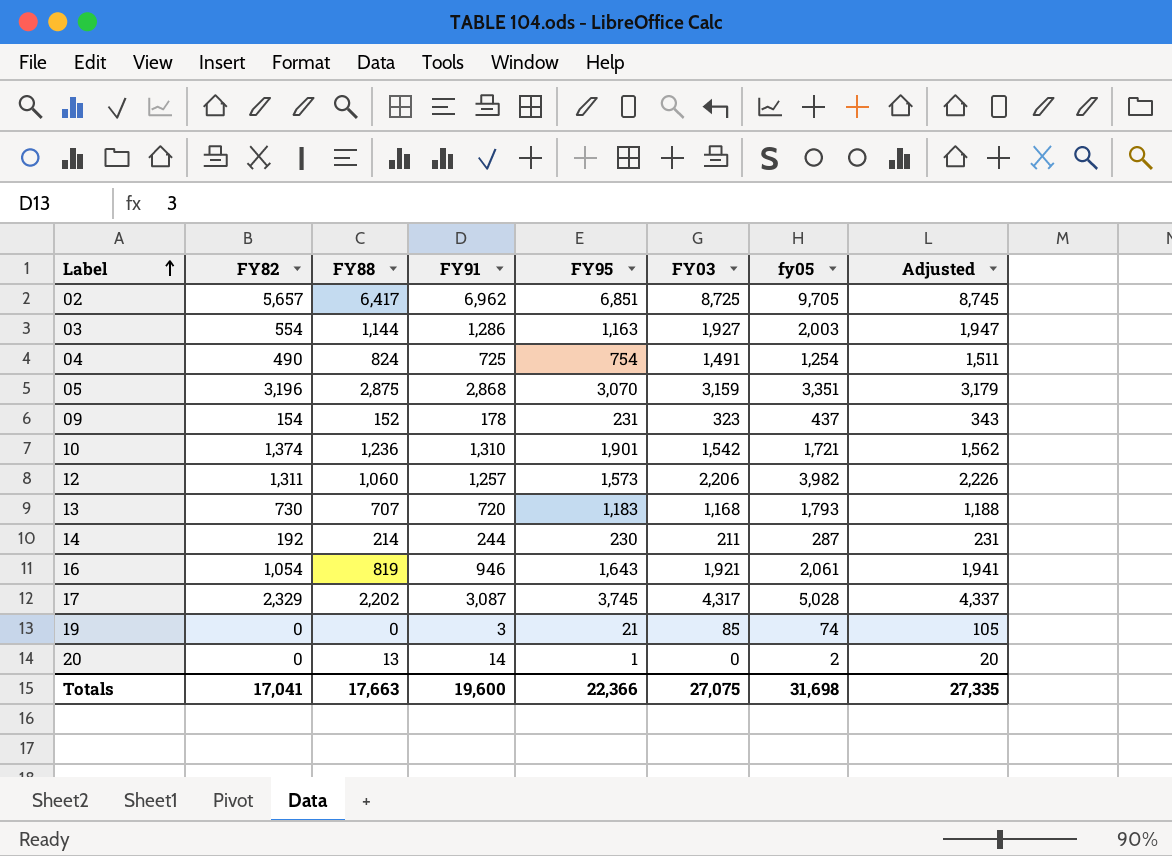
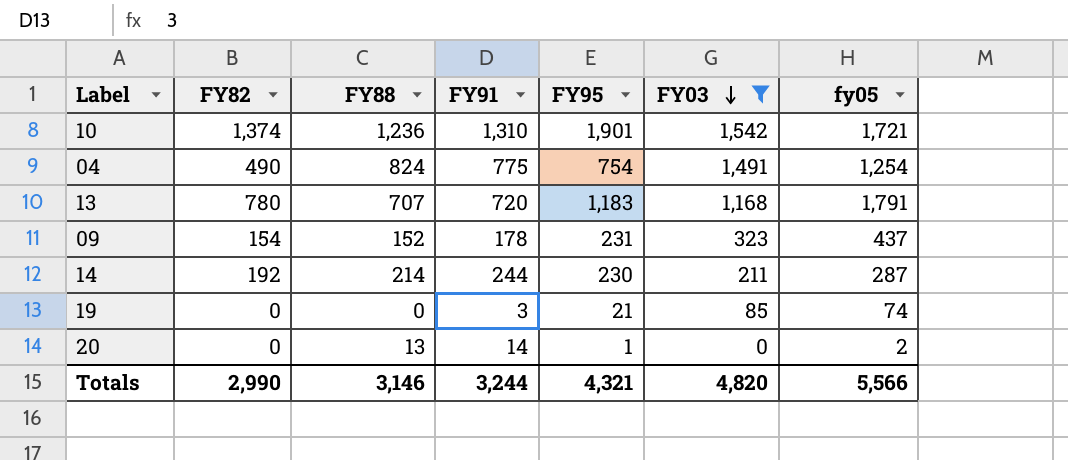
filter: none -> FY03 <= 1,542
row order: Label ascending -> FY03 descending
column Adjusted | formula: [FY03] + 20 -> none
04 | FY91: 725 -> 775
13 | FY82: 730 -> 780
13 | fy05: 1,793 -> 1,791
Totals | FY82: 17,041 -> 2,990
Totals | FY88: 17,663 -> 3,146
Totals | FY91: 19,600 -> 3,244
Totals | FY95: 22,366 -> 4,321
Totals | FY03: 27,075 -> 4,820
Totals | fy05: 31,698 -> 5,566

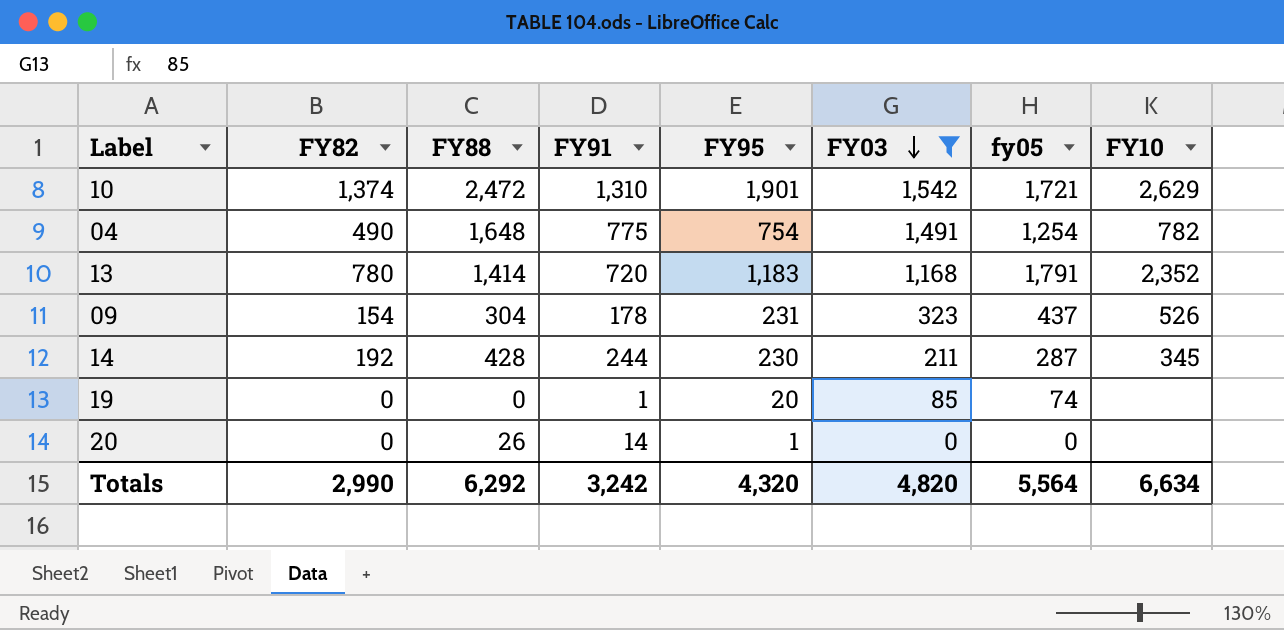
column FY10 | position: none -> 8
10 | FY88: 1,236 -> 2,472
04 | FY88: 824 -> 1,648
13 | FY88: 707 -> 1,414
09 | FY88: 152 -> 304
14 | FY88: 214 -> 428
19 | FY91: 3 -> 1
19 | FY95: 21 -> 20
20 | FY88: 13 -> 26
20 | fy05: 2 -> 0
Totals | FY88: 3,146 -> 6,292
Totals | FY91: 3,244 -> 3,242
Totals | FY95: 4,321 -> 4,320
Totals | fy05: 5,566 -> 5,564

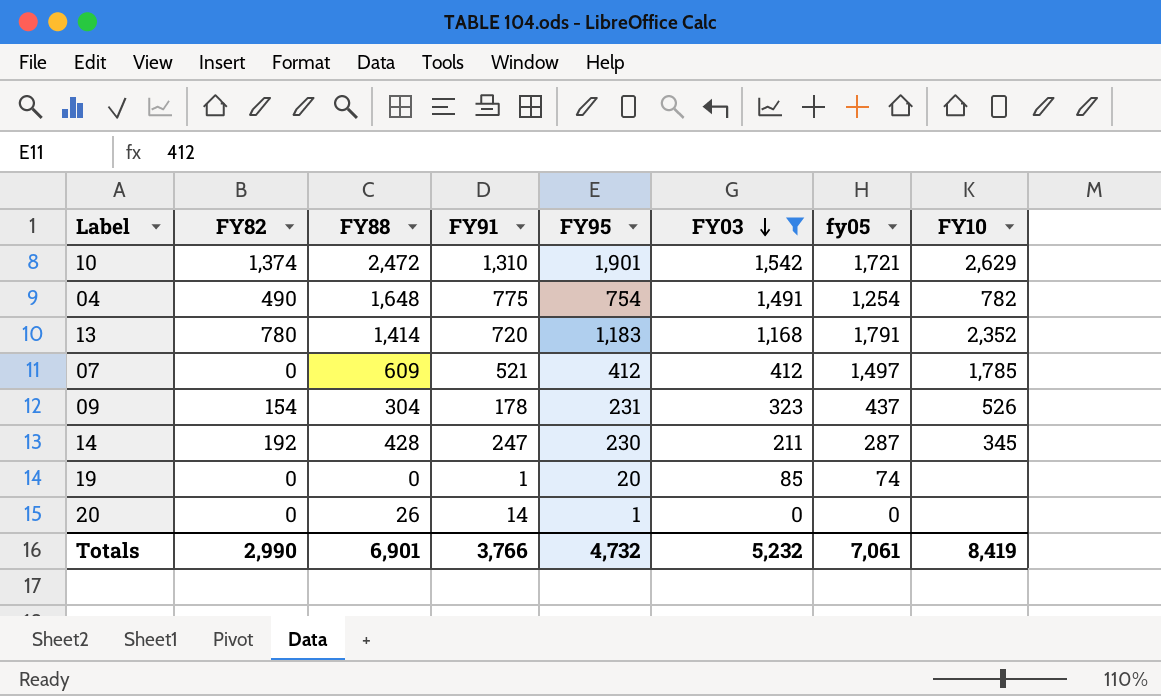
row 07: none -> 0 | 609 | 521 | 412 | 412 | 1,497 | 1,785
14 | FY91: 244 -> 247
Totals | FY88: 6,292 -> 6,901
Totals | FY91: 3,242 -> 3,766
Totals | FY95: 4,320 -> 4,732
Totals | FY03: 4,820 -> 5,232
Totals | fy05: 5,564 -> 7,061
Totals | FY10: 6,634 -> 8,419

